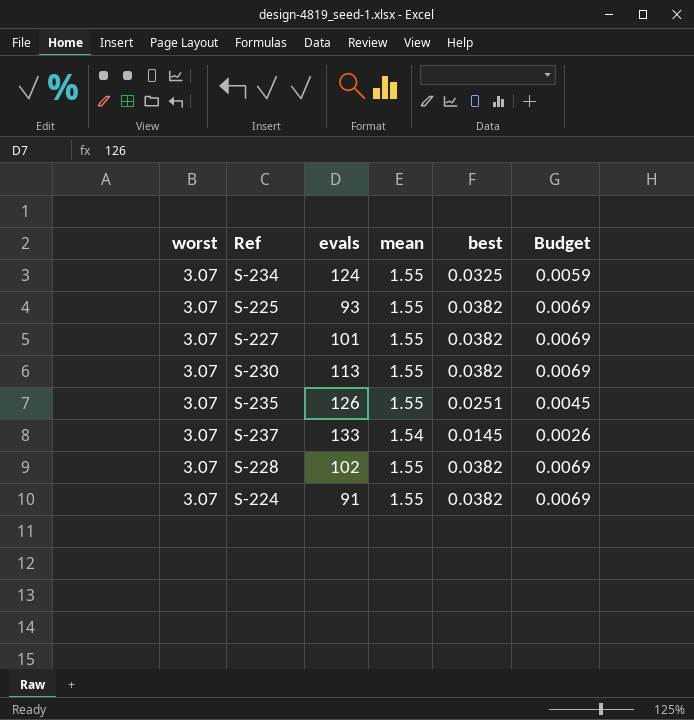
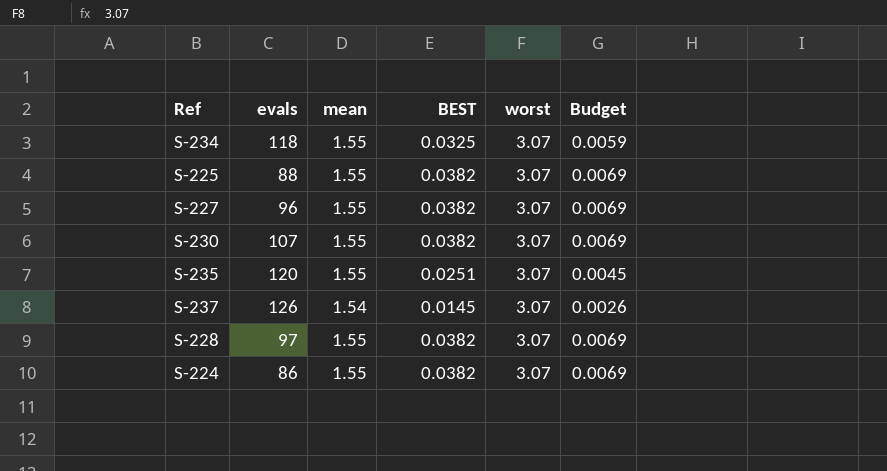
column name: best -> BEST
column worst | position: 1 -> 5
S-234 | evals: 124 -> 118
S-225 | evals: 93 -> 88
S-227 | evals: 101 -> 96
S-230 | evals: 113 -> 107
S-235 | evals: 126 -> 120
S-237 | evals: 133 -> 126
S-228 | evals: 102 -> 97
S-224 | evals: 91 -> 86

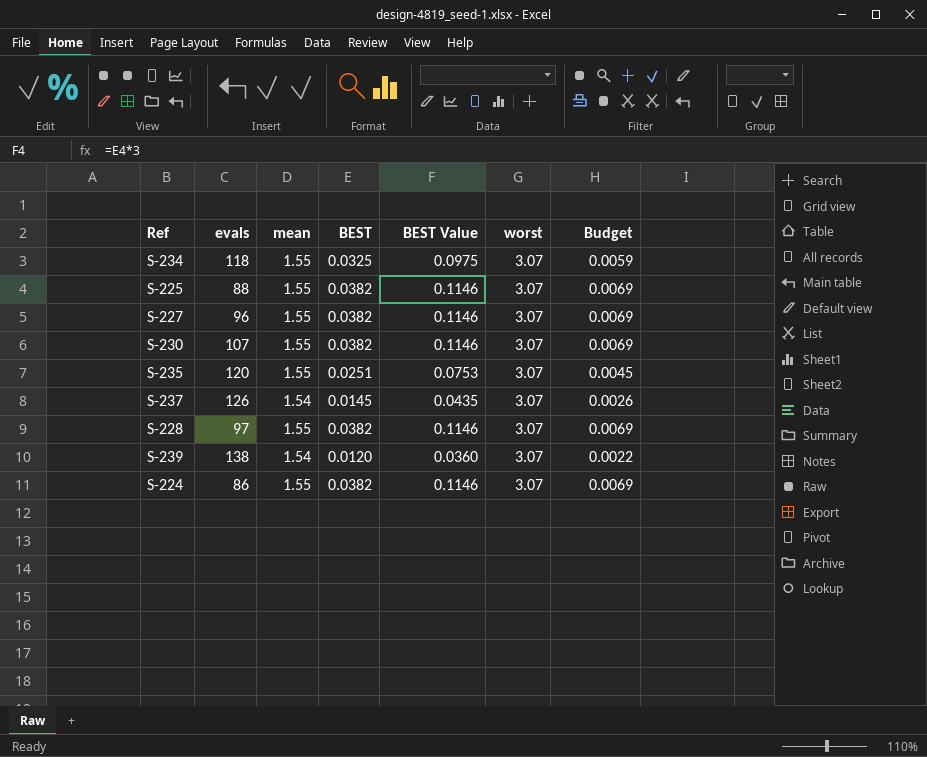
column BEST Value | formula: none -> [BEST] * 3
row S-239: none -> 138 | 1.54 | 0.0120 | 0.0360 | 3.07 | 0.0022

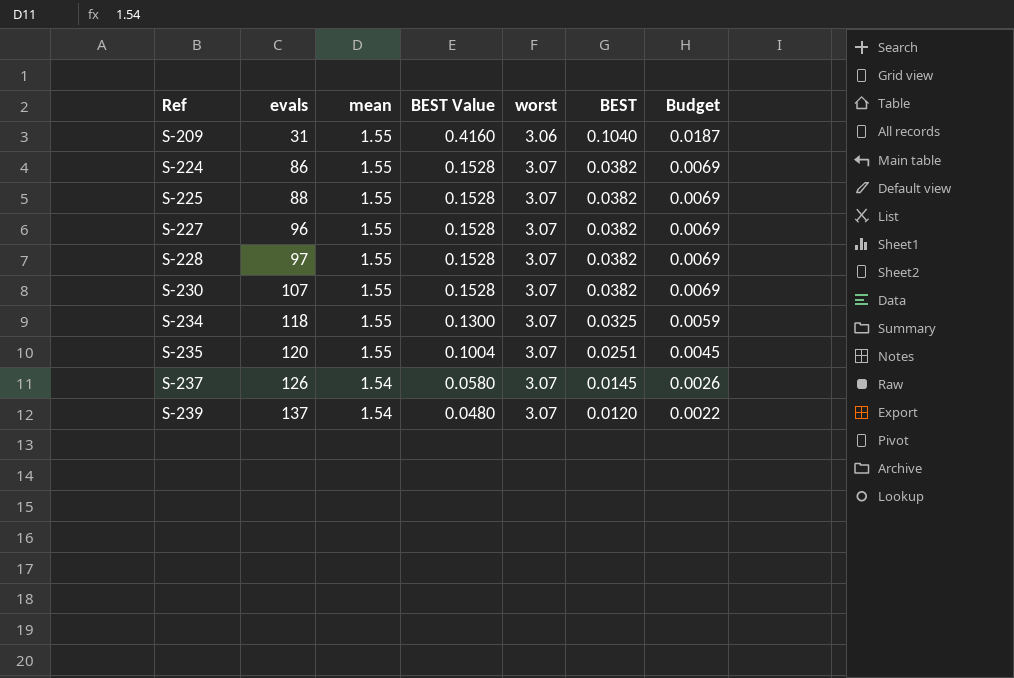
row order: none -> Ref ascending
column BEST Value | formula: [BEST] * 3 -> [BEST] * 4
column BEST | position: 4 -> 6
row S-209: none -> 31 | 1.55 | 0.4160 | 3.06 | 0.1040 | 0.0187
S-239 | evals: 138 -> 137

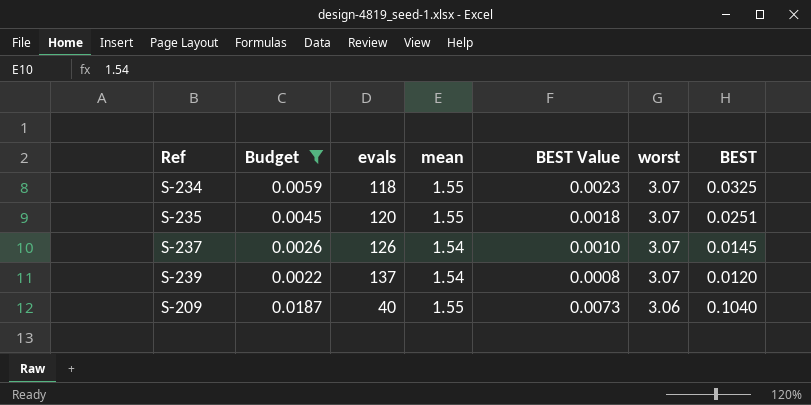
filter: none -> Budget != 0.0069
row order: Ref ascending -> worst descending
column Budget | position: 7 -> 2
column BEST Value | formula: [BEST] * 4 -> [BEST] * 0.07
S-209 | evals: 31 -> 40

